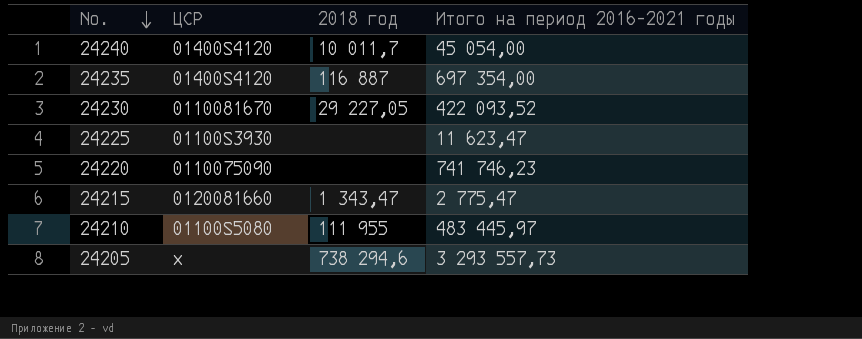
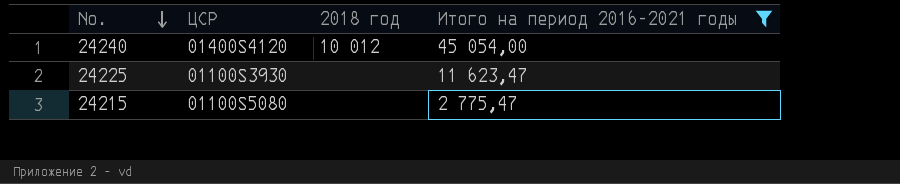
filter: none -> Итого на период 2016-2021 годы <= 45 054,00
24240 | 2018 год: 10 011,7 -> 10 012
24215 | ЦСР: 0120081660 -> 01100S5080
24215 | 2018 год: 1 343,47 -> none

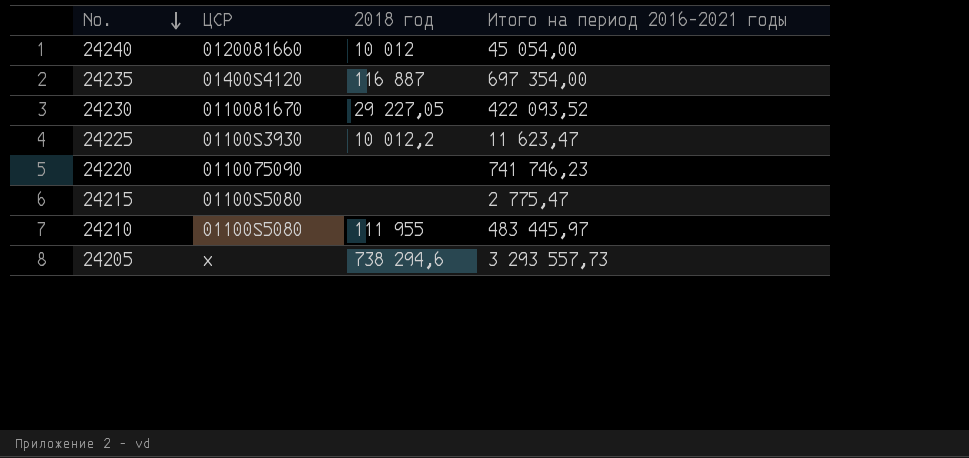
filter: Итого на период 2016-2021 годы <= 45 054,00 -> none
24240 | ЦСР: 01400S4120 -> 0120081660
24225 | 2018 год: none -> 10 012,2

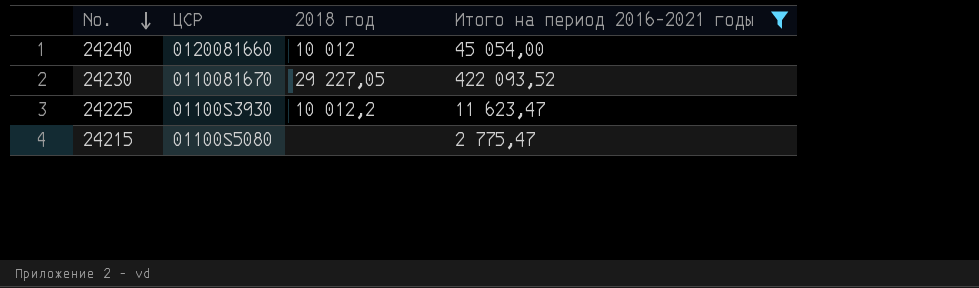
filter: none -> Итого на период 2016-2021 годы <= 422 093,52

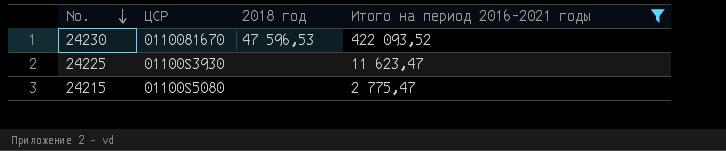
row 24240: 0120081660 | 10 012 | 45 054,00 -> none
24230 | 2018 год: 29 227,05 -> 47 596,53
24225 | 2018 год: 10 012,2 -> none

